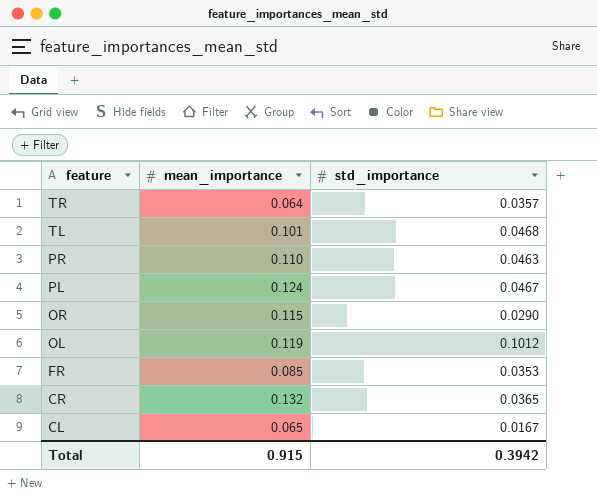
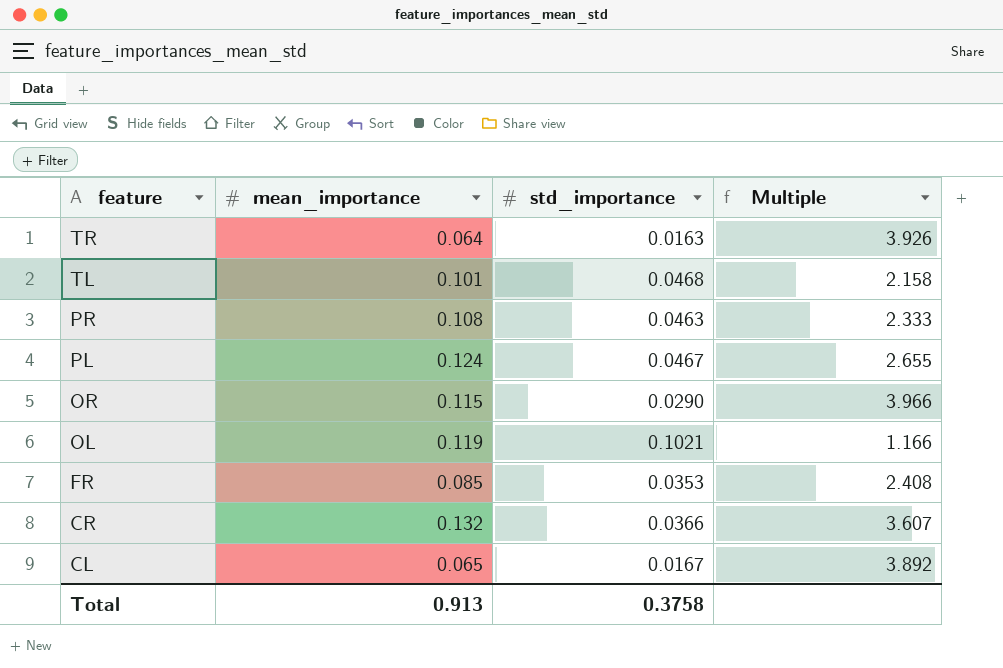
column Multiple | formula: none -> [mean_importance] / [std_importance]
TR | std_importance: 0.0357 -> 0.0163
PR | mean_importance: 0.110 -> 0.108
OL | std_importance: 0.1012 -> 0.1021
CR | std_importance: 0.0365 -> 0.0366
Total | mean_importance: 0.915 -> 0.913
Total | std_importance: 0.3942 -> 0.3758

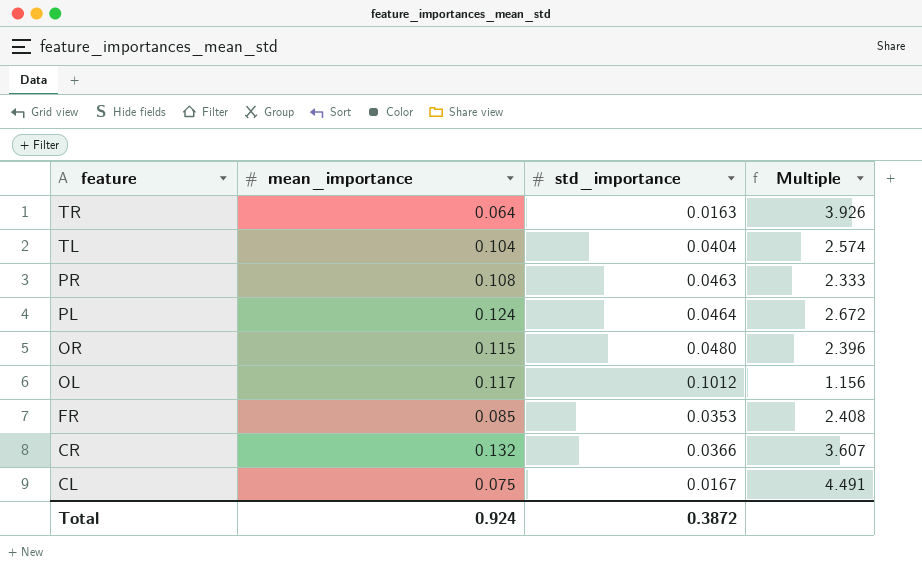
TL | mean_importance: 0.101 -> 0.104
TL | std_importance: 0.0468 -> 0.0404
TL | Multiple: 2.158 -> 2.574
PL | std_importance: 0.0467 -> 0.0464
PL | Multiple: 2.655 -> 2.672
OR | std_importance: 0.0290 -> 0.0480
OR | Multiple: 3.966 -> 2.396
OL | mean_importance: 0.119 -> 0.117
OL | std_importance: 0.1021 -> 0.1012
OL | Multiple: 1.166 -> 1.156
CL | mean_importance: 0.065 -> 0.075
CL | Multiple: 3.892 -> 4.491
Total | mean_importance: 0.913 -> 0.924
Total | std_importance: 0.3758 -> 0.3872

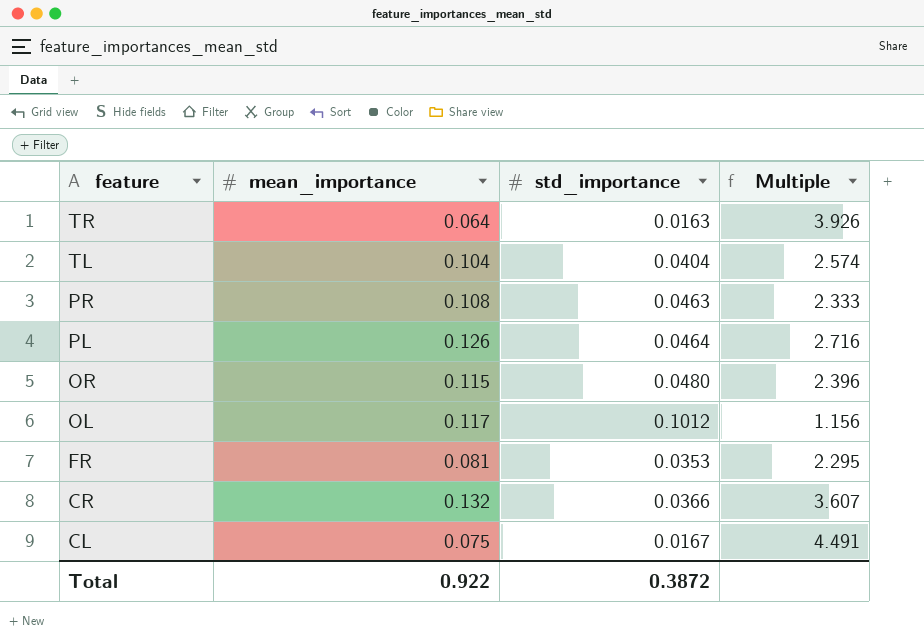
PL | mean_importance: 0.124 -> 0.126
PL | Multiple: 2.672 -> 2.716
FR | mean_importance: 0.085 -> 0.081
FR | Multiple: 2.408 -> 2.295
Total | mean_importance: 0.924 -> 0.922

